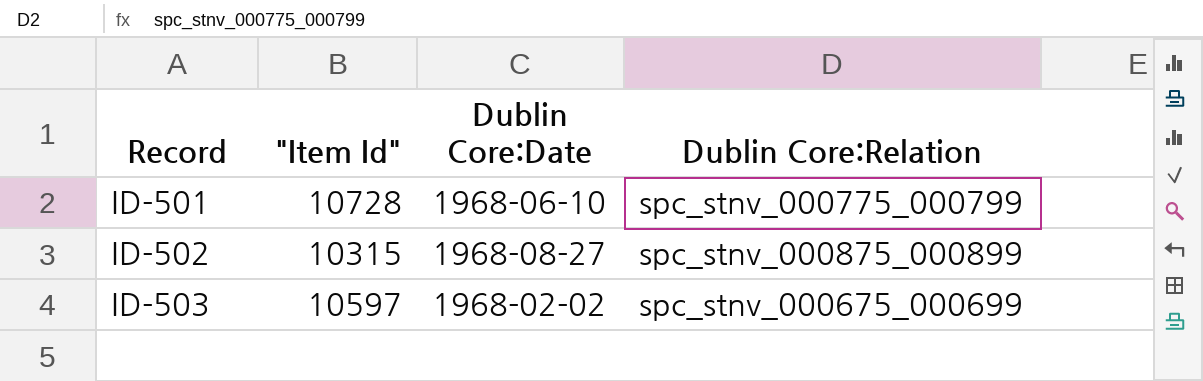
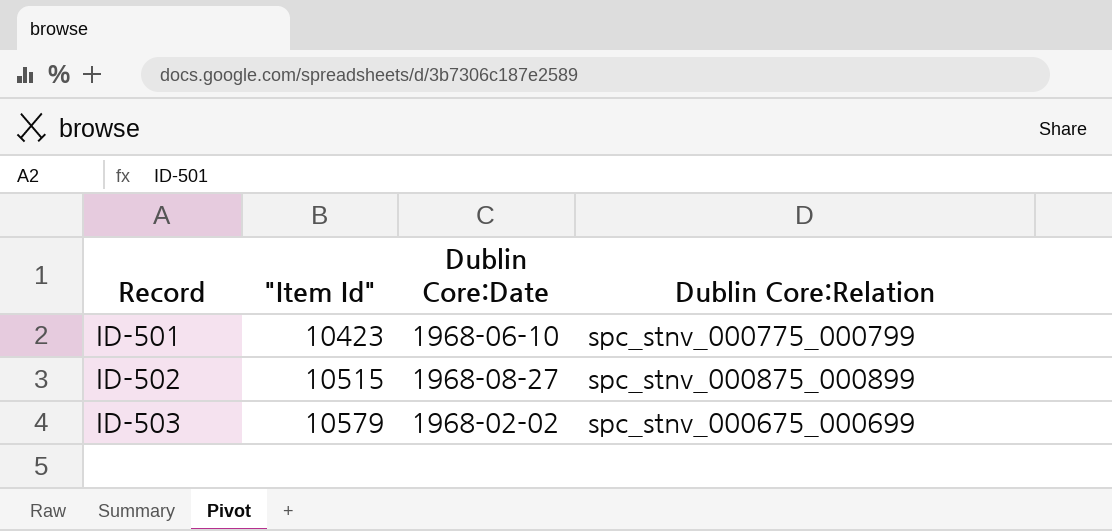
ID-501 | "Item Id": 10728 -> 10423
ID-502 | "Item Id": 10315 -> 10515
ID-503 | "Item Id": 10597 -> 10579

